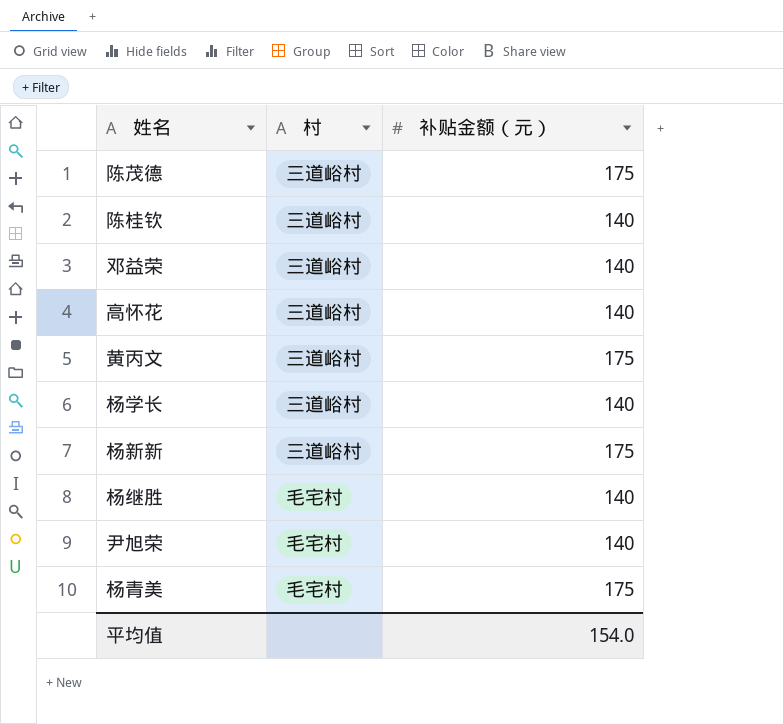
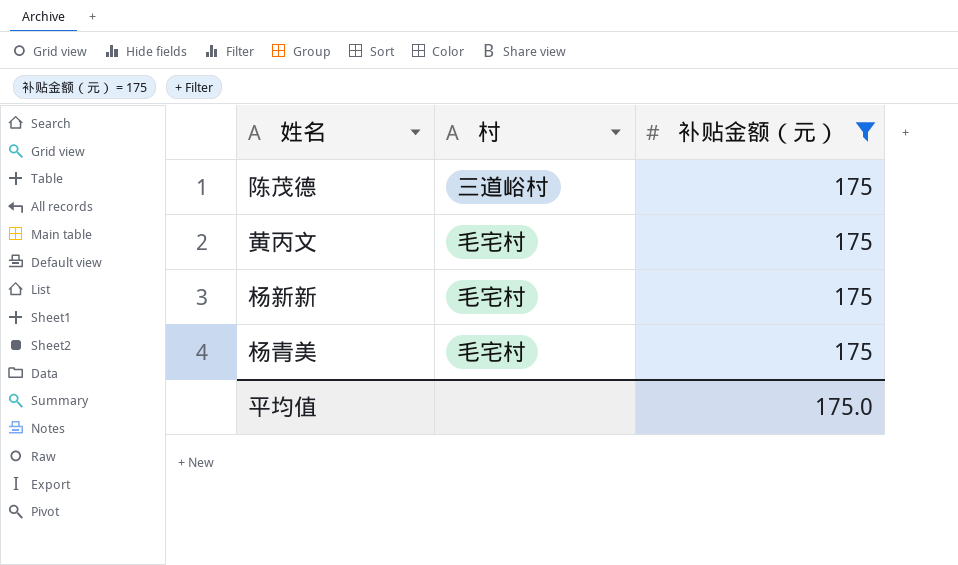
filter: none -> 补贴金额（元） = 175
黄丙文 | 村: 三道峪村 -> 毛宅村
杨新新 | 村: 三道峪村 -> 毛宅村
平均值 | 补贴金额（元）: 154.0 -> 175.0

